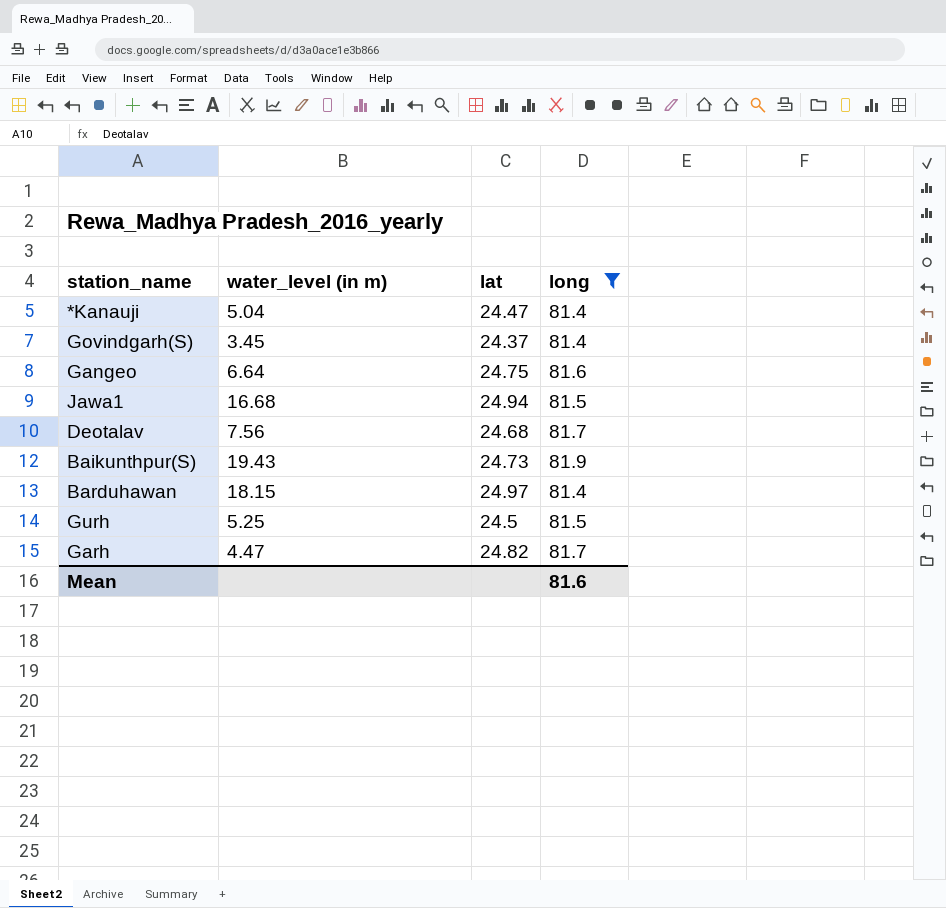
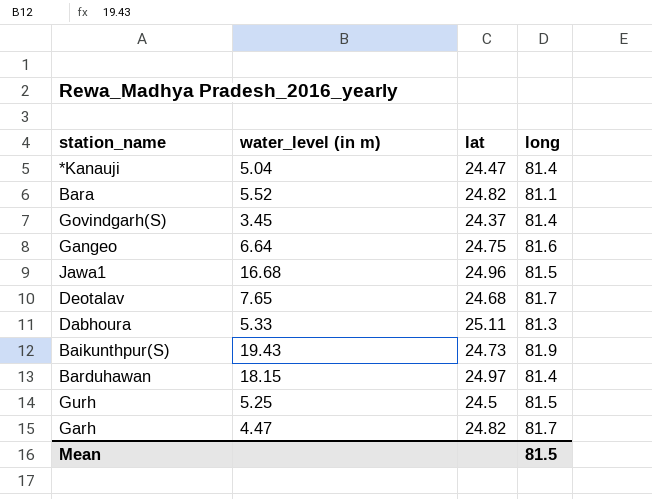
filter: long >= 81.4 -> none
Jawa1 | lat: 24.94 -> 24.96
Deotalav | water_level (in m): 7.56 -> 7.65
Mean | long: 81.6 -> 81.5

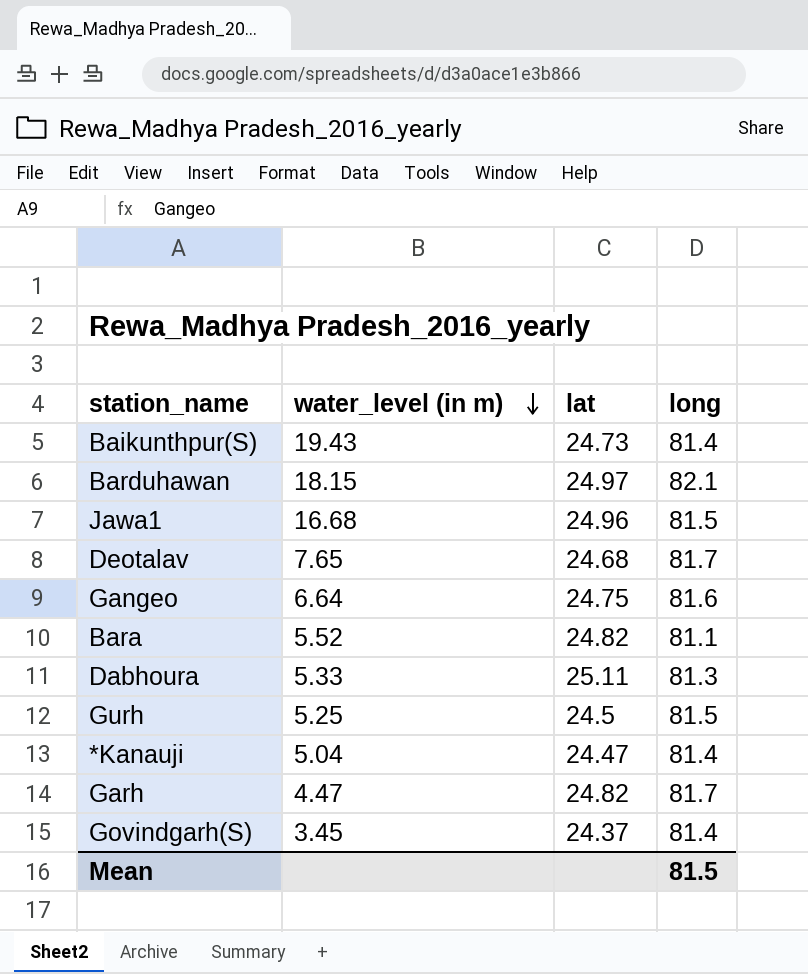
row order: none -> water_level (in m) descending
Baikunthpur(S) | long: 81.9 -> 81.4
Barduhawan | long: 81.4 -> 82.1

